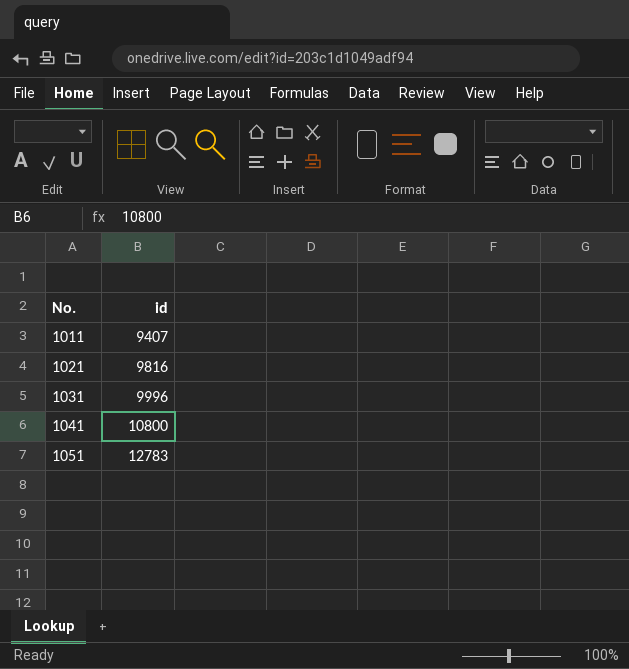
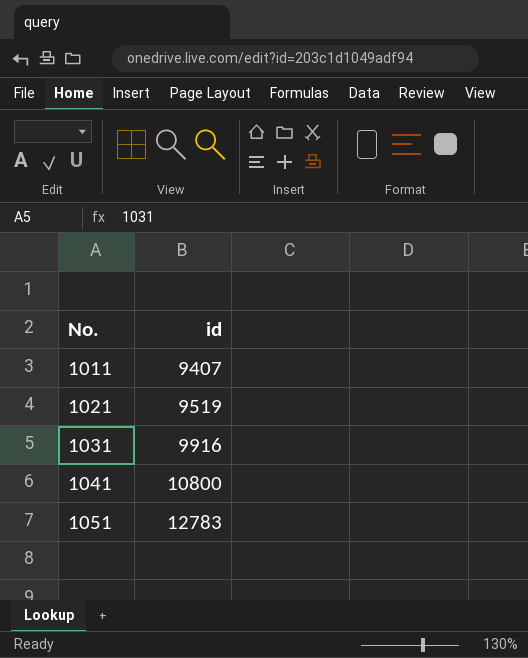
1021 | id: 9816 -> 9519
1031 | id: 9996 -> 9916

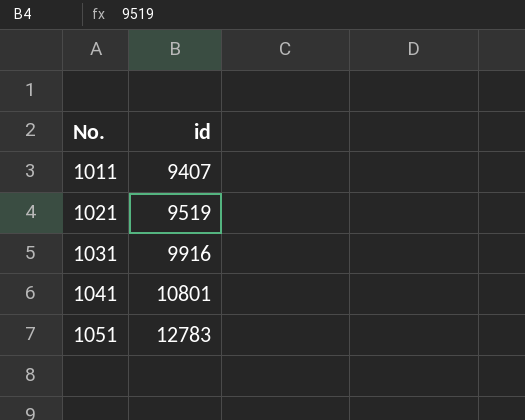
1041 | id: 10800 -> 10801

